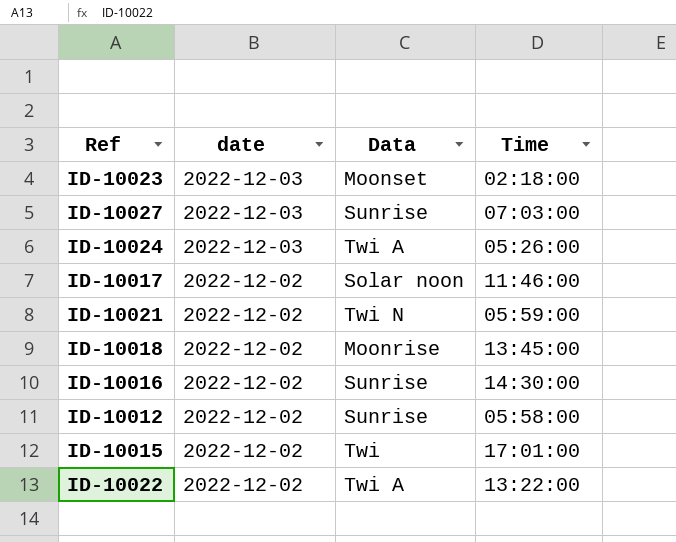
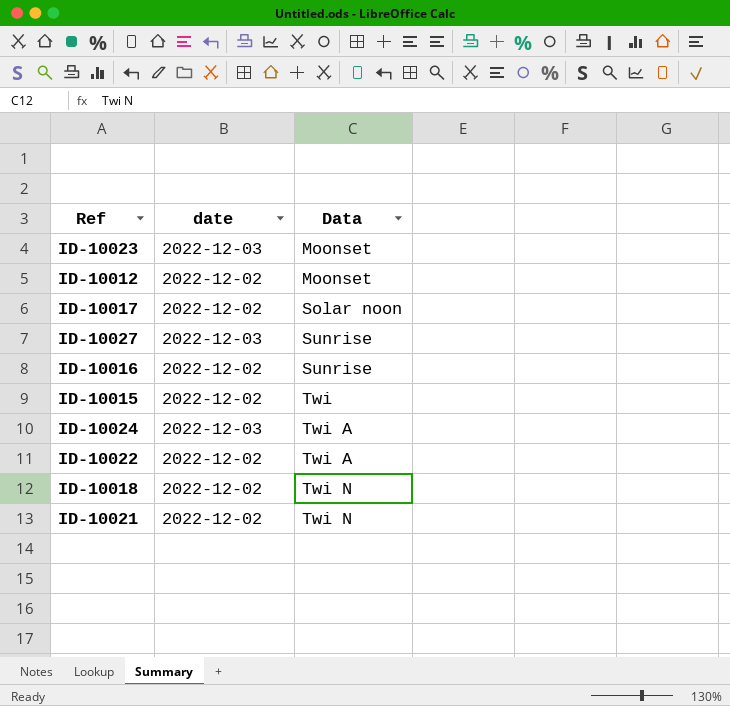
row order: date descending -> Data ascending
column Time | position: 4 -> none
ID-10012 | Data: Sunrise -> Moonset
ID-10018 | Data: Moonrise -> Twi N

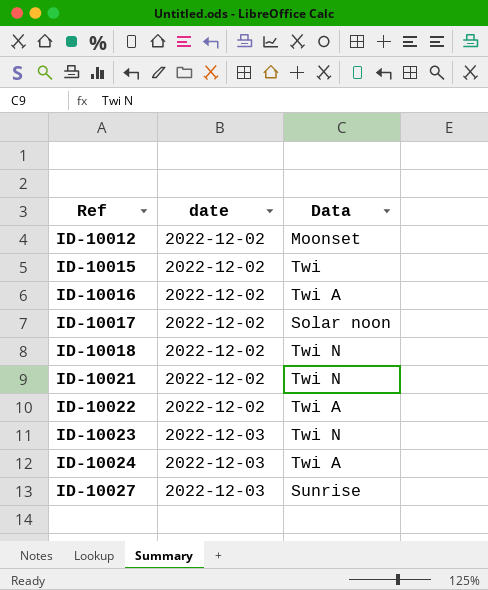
row order: Data ascending -> Ref ascending
ID-10016 | Data: Sunrise -> Twi A
ID-10023 | Data: Moonset -> Twi N

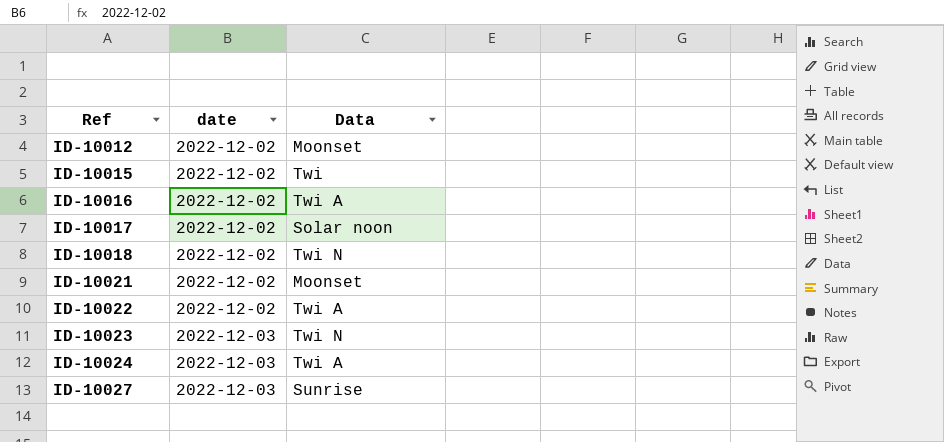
ID-10021 | Data: Twi N -> Moonset

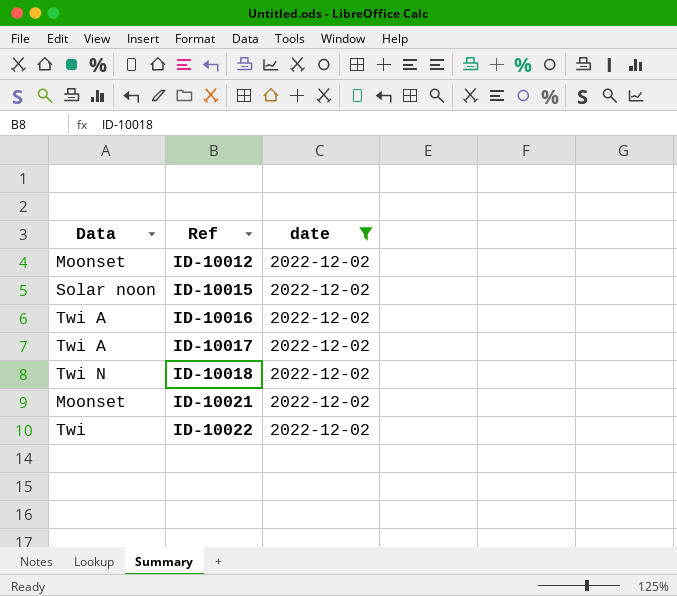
filter: none -> date = 2022-12-02
column Data | position: 3 -> 1
ID-10015 | Data: Twi -> Solar noon
ID-10017 | Data: Solar noon -> Twi A
ID-10022 | Data: Twi A -> Twi

